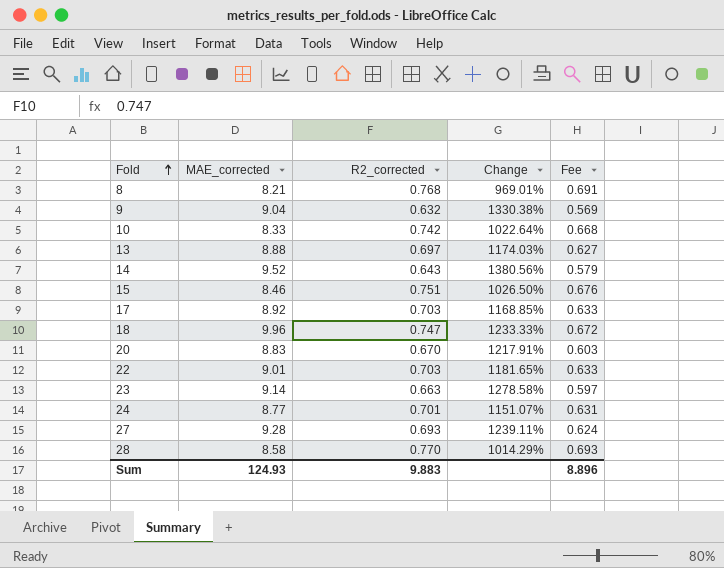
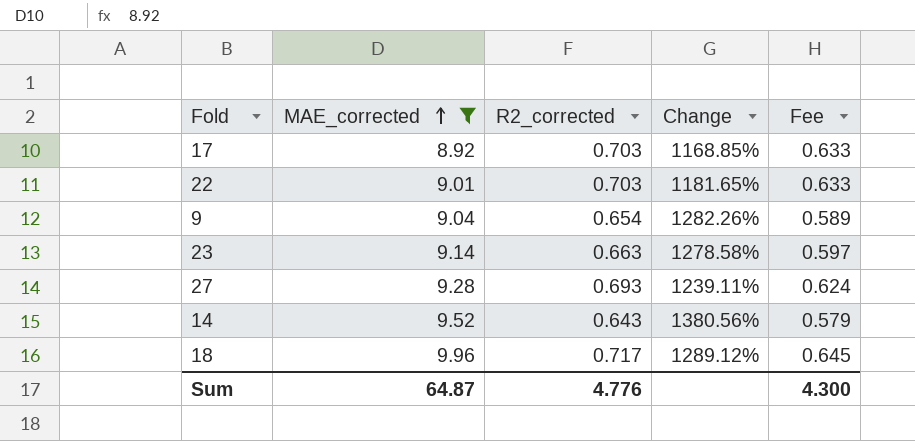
filter: none -> MAE_corrected >= 8.92
row order: Fold ascending -> MAE_corrected ascending
9 | R2_corrected: 0.632 -> 0.654
9 | Change: 1330.38% -> 1282.26%
9 | Fee: 0.569 -> 0.589
18 | R2_corrected: 0.747 -> 0.717
18 | Change: 1233.33% -> 1289.12%
18 | Fee: 0.672 -> 0.645
Sum | MAE_corrected: 124.93 -> 64.87
Sum | R2_corrected: 9.883 -> 4.776
Sum | Fee: 8.896 -> 4.300

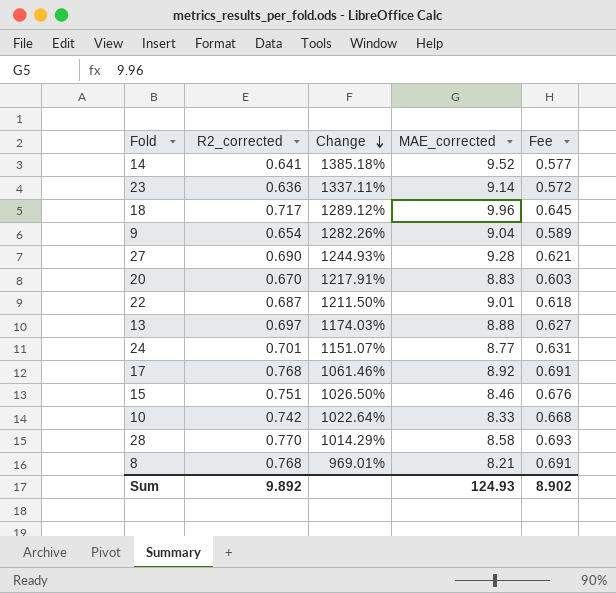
filter: MAE_corrected >= 8.92 -> none
row order: MAE_corrected ascending -> Change descending
column MAE_corrected | position: 2 -> 4
14 | R2_corrected: 0.643 -> 0.641
14 | Change: 1380.56% -> 1385.18%
14 | Fee: 0.579 -> 0.577
23 | R2_corrected: 0.663 -> 0.636
23 | Change: 1278.58% -> 1337.11%
23 | Fee: 0.597 -> 0.572
27 | R2_corrected: 0.693 -> 0.690
27 | Change: 1239.11% -> 1244.93%
27 | Fee: 0.624 -> 0.621
22 | R2_corrected: 0.703 -> 0.687
22 | Change: 1181.65% -> 1211.50%
22 | Fee: 0.633 -> 0.618
17 | R2_corrected: 0.703 -> 0.768
17 | Change: 1168.85% -> 1061.46%
17 | Fee: 0.633 -> 0.691
Sum | R2_corrected: 4.776 -> 9.892
Sum | MAE_corrected: 64.87 -> 124.93
Sum | Fee: 4.300 -> 8.902

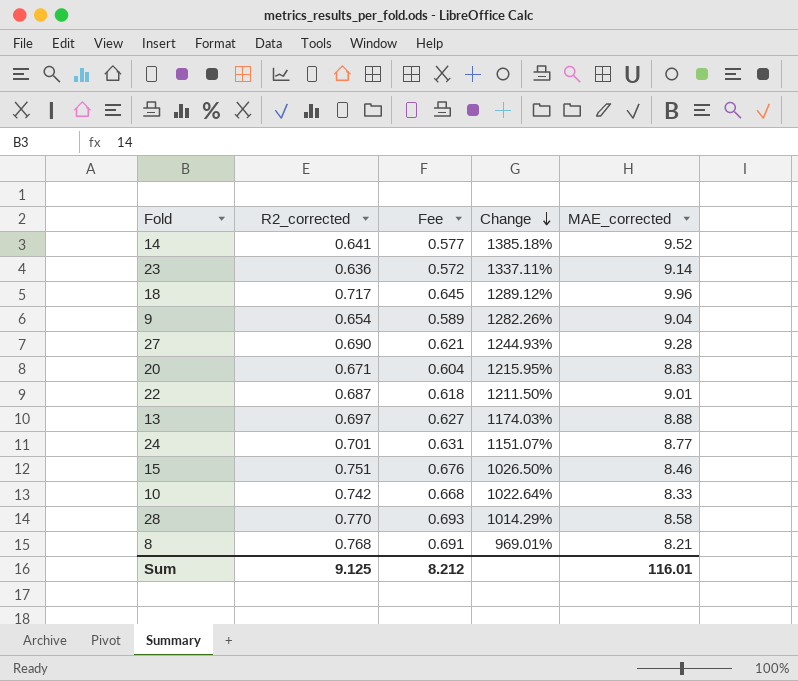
column Fee | position: 5 -> 3
row 17: 0.768 | 1061.46% | 8.92 | 0.691 -> none
20 | R2_corrected: 0.670 -> 0.671
20 | Fee: 0.603 -> 0.604
20 | Change: 1217.91% -> 1215.95%
Sum | R2_corrected: 9.892 -> 9.125
Sum | Fee: 8.902 -> 8.212
Sum | MAE_corrected: 124.93 -> 116.01

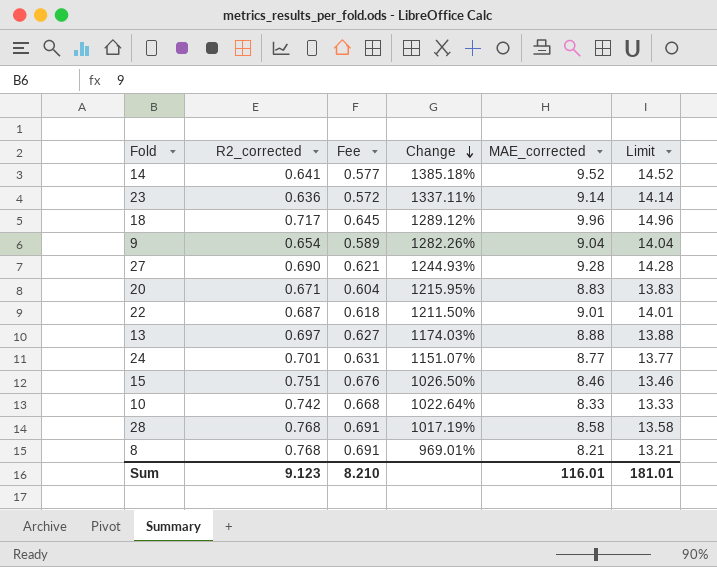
column Limit | formula: none -> [MAE_corrected] + 5
28 | R2_corrected: 0.770 -> 0.768
28 | Fee: 0.693 -> 0.691
28 | Change: 1014.29% -> 1017.19%
Sum | R2_corrected: 9.125 -> 9.123
Sum | Fee: 8.212 -> 8.210

